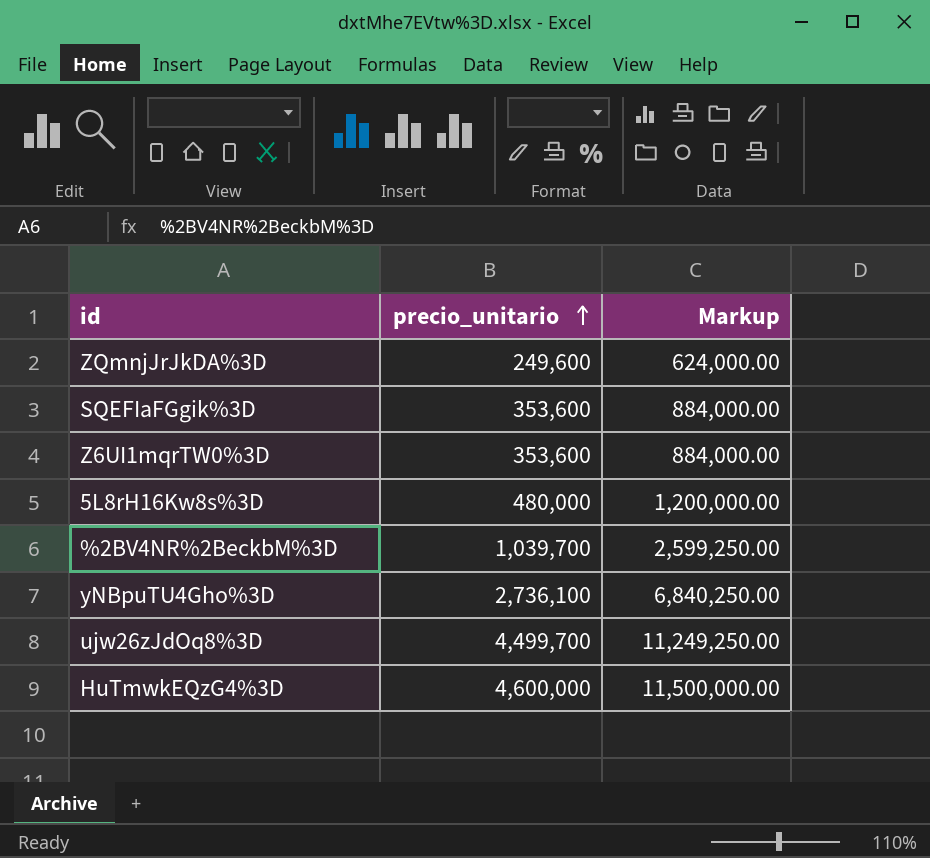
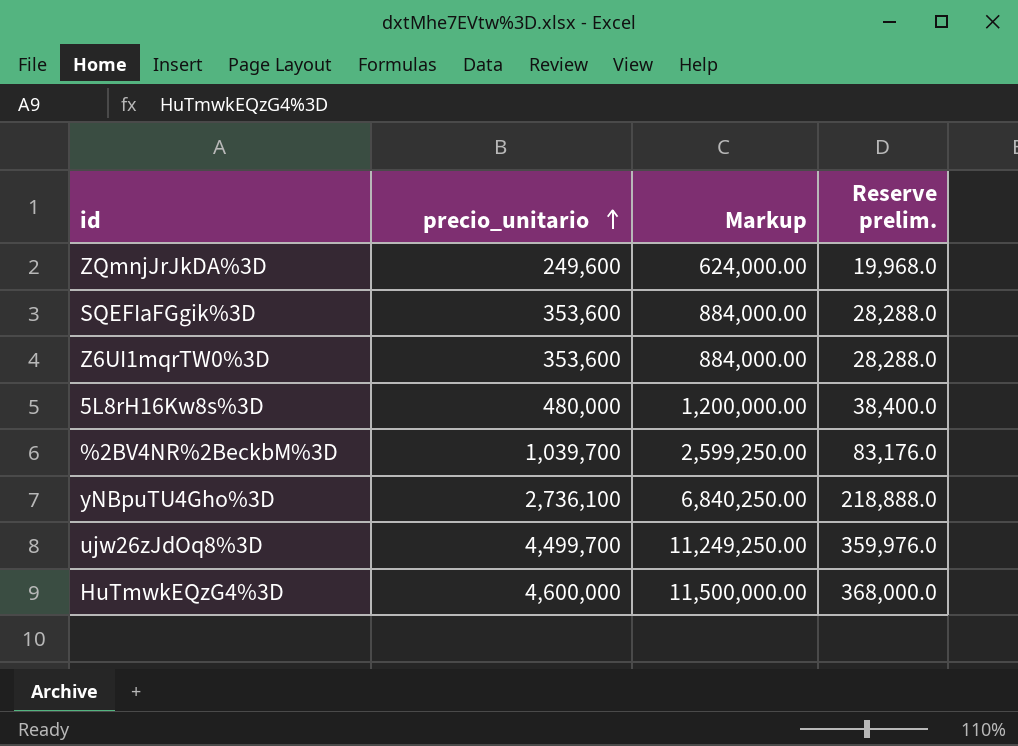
column Reserve prelim. | formula: none -> [precio_unitario] * 0.08

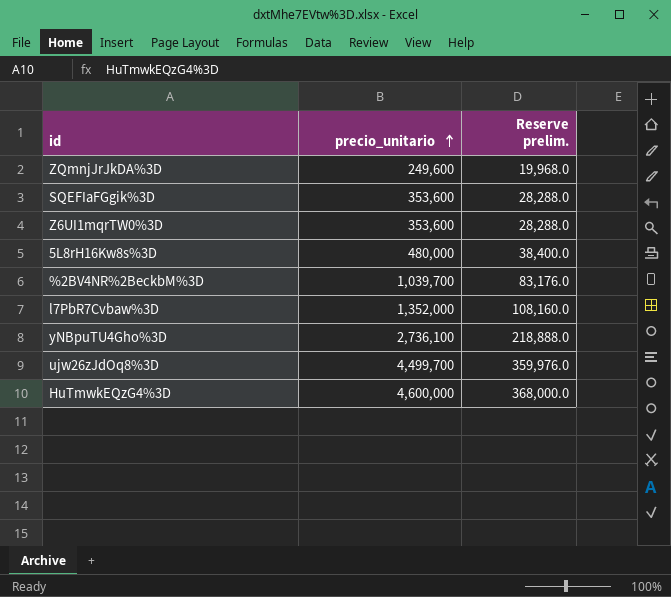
column Markup | formula: [precio_unitario] * 2.5 -> none
row l7PbR7Cvbaw%3D: none -> 1,352,000 | 108,160.0

